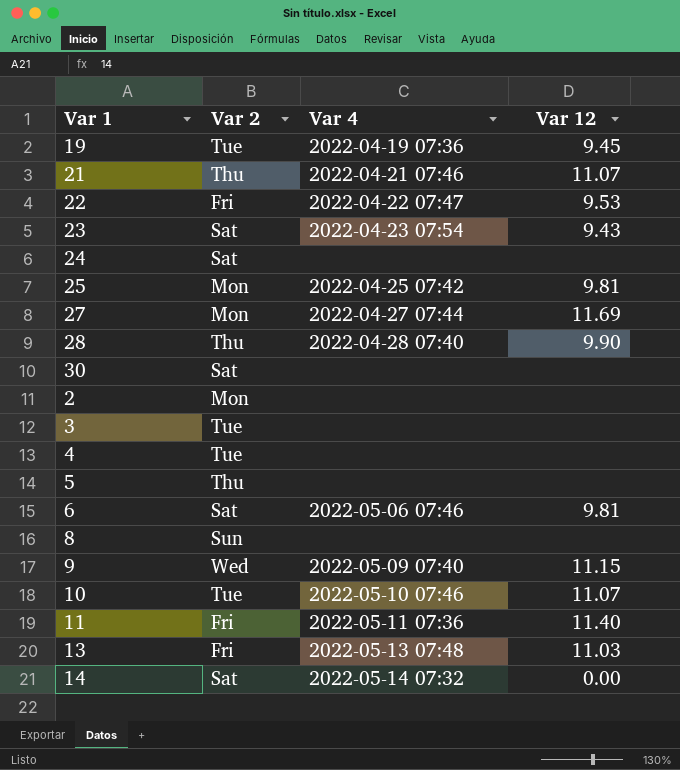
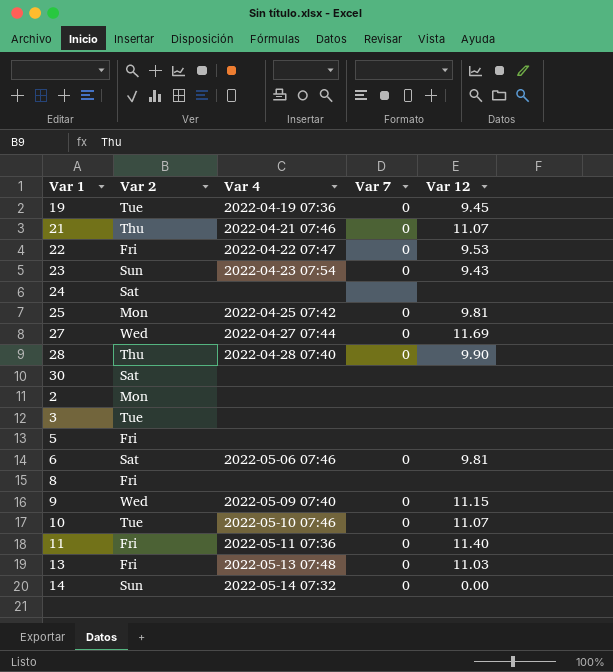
column Var 7 | position: none -> 4
row 4: Tue | none | none -> none
23 | Var 2: Sat -> Sun
27 | Var 2: Mon -> Wed
5 | Var 2: Thu -> Fri
8 | Var 2: Sun -> Fri
14 | Var 2: Sat -> Sun

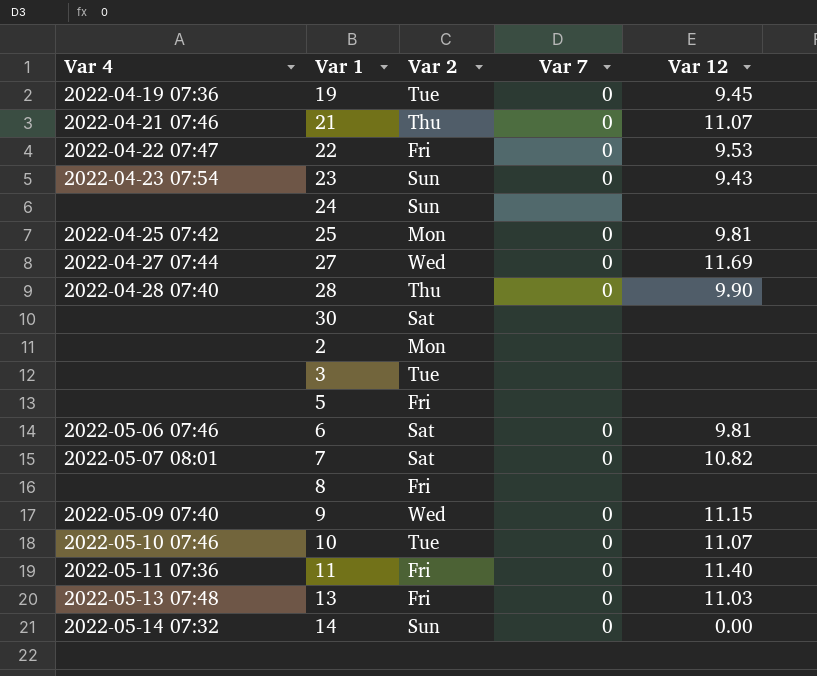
column Var 4 | position: 3 -> 1
24 | Var 2: Sat -> Sun
row 7: none -> 2022-05-07 08:01 | Sat | 0 | 10.82

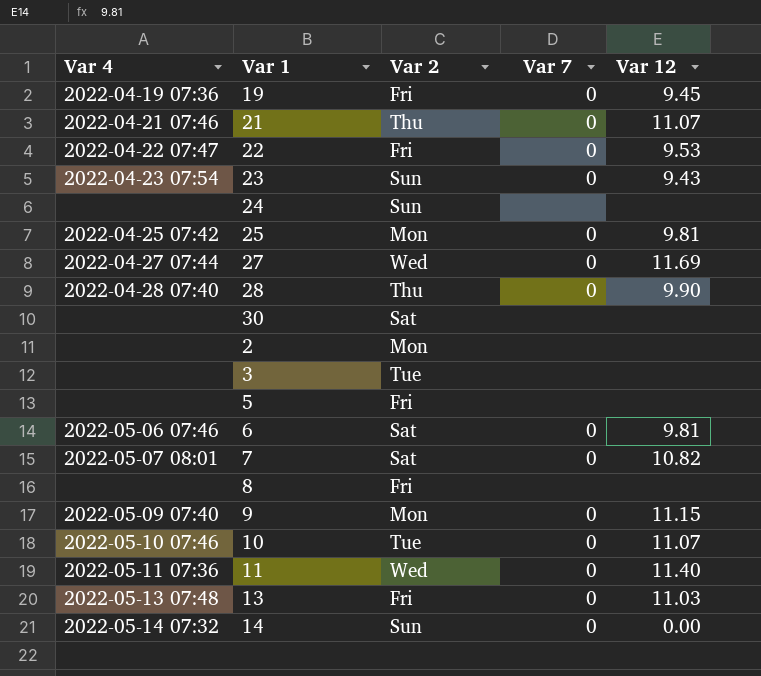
19 | Var 2: Tue -> Fri
9 | Var 2: Wed -> Mon
11 | Var 2: Fri -> Wed

